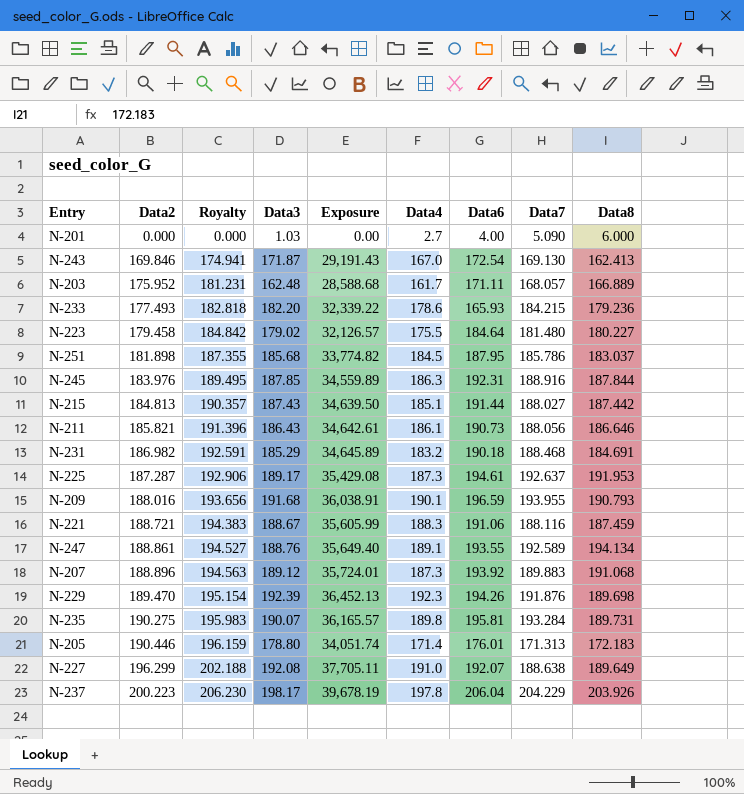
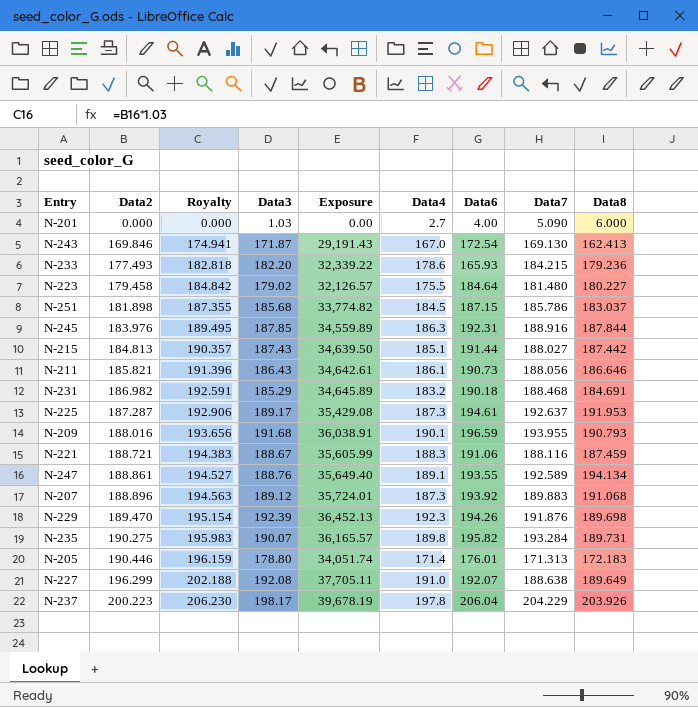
row N-203: 175.952 | 181.231 | 162.48 | 28,588.68 | 161.7 | 171.11 | 168.057 | 166.889 -> none
N-251 | Data6: 187.95 -> 187.15
N-235 | Data6: 195.81 -> 195.82

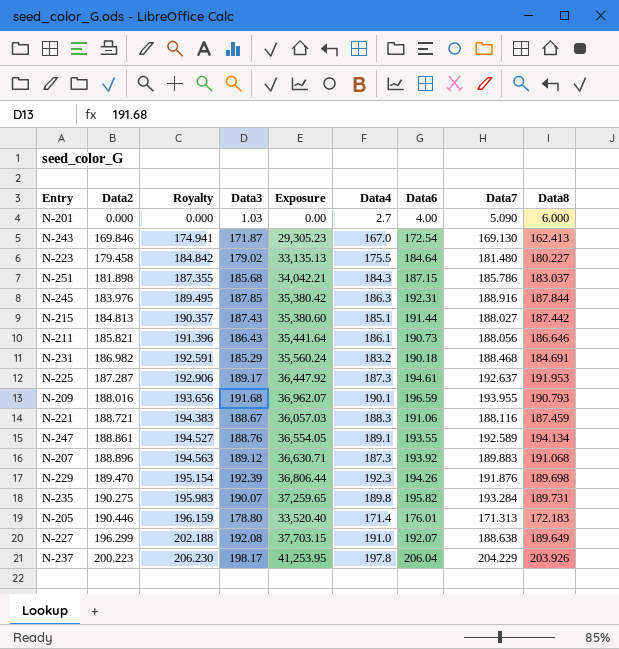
column Exposure | formula: [Data2] * [Data3] -> [Data2] * [Data6]
row N-233: 177.493 | 182.818 | 182.20 | 32,339.22 | 178.6 | 165.93 | 184.215 | 179.236 -> none
N-251 | Data4: 184.5 -> 184.3

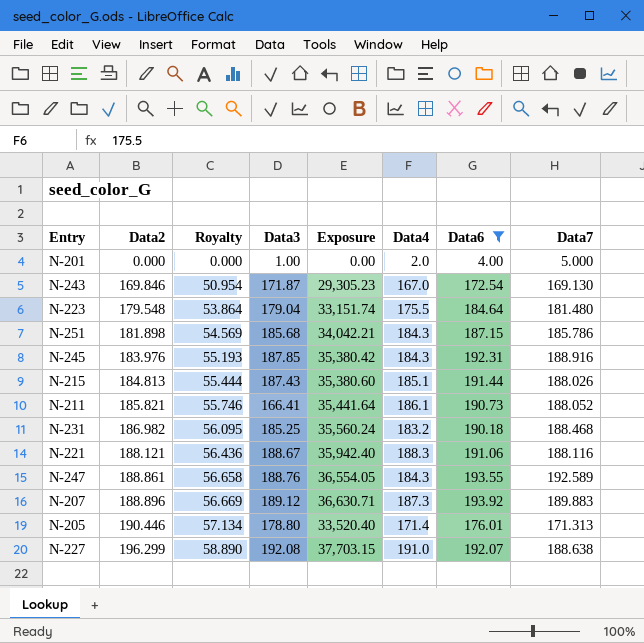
filter: none -> Data6 <= 193.92
column Data8 | position: 9 -> none
column Royalty | formula: [Data2] * 1.03 -> [Data2] * 0.3
N-201 | Data3: 1.03 -> 1.00
N-201 | Data4: 2.7 -> 2.0
N-201 | Data7: 5.090 -> 5.000
N-223 | Data2: 179.458 -> 179.548
N-223 | Data3: 179.02 -> 179.04
N-223 | Exposure: 33,135.13 -> 33,151.74
N-245 | Data4: 186.3 -> 184.3
N-215 | Data7: 188.027 -> 188.026
N-211 | Data3: 186.43 -> 166.41
N-211 | Data7: 188.056 -> 188.052
N-231 | Data3: 185.29 -> 185.25
N-221 | Data2: 188.721 -> 188.121
N-221 | Exposure: 36,057.03 -> 35,942.40
N-247 | Data4: 189.1 -> 184.3

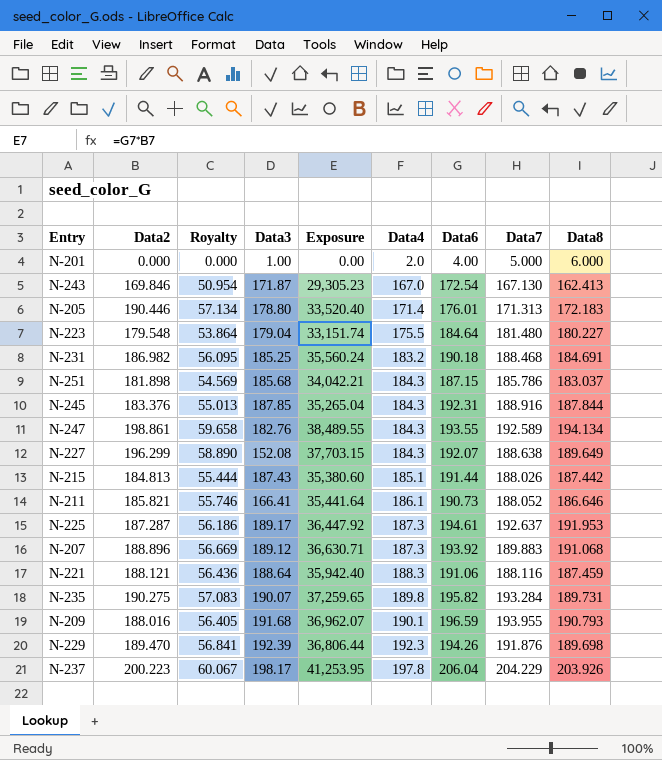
filter: Data6 <= 193.92 -> none
row order: Data2 ascending -> Data4 ascending
column Data8 | position: none -> 9
N-243 | Data7: 169.130 -> 167.130
N-245 | Data2: 183.976 -> 183.376
N-245 | Royalty: 55.193 -> 55.013
N-245 | Exposure: 35,380.42 -> 35,265.04
N-247 | Data2: 188.861 -> 198.861
N-247 | Royalty: 56.658 -> 59.658
N-247 | Data3: 188.76 -> 182.76
N-247 | Exposure: 36,554.05 -> 38,489.55
N-227 | Data3: 192.08 -> 152.08
N-227 | Data4: 191.0 -> 184.3
N-221 | Data3: 188.67 -> 188.64

